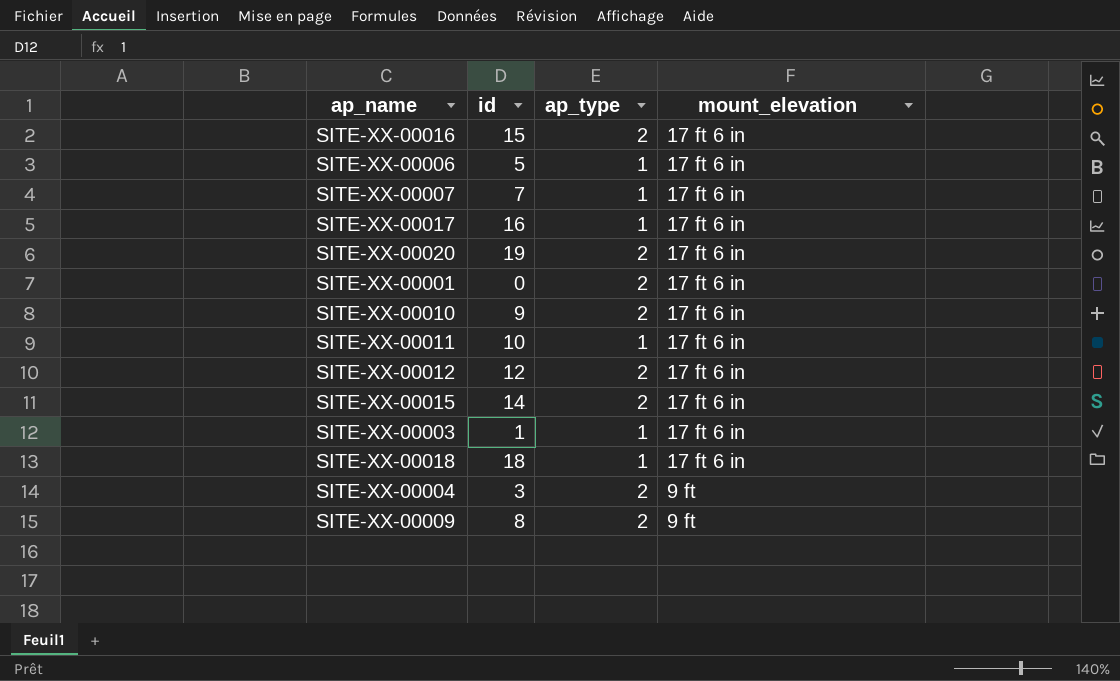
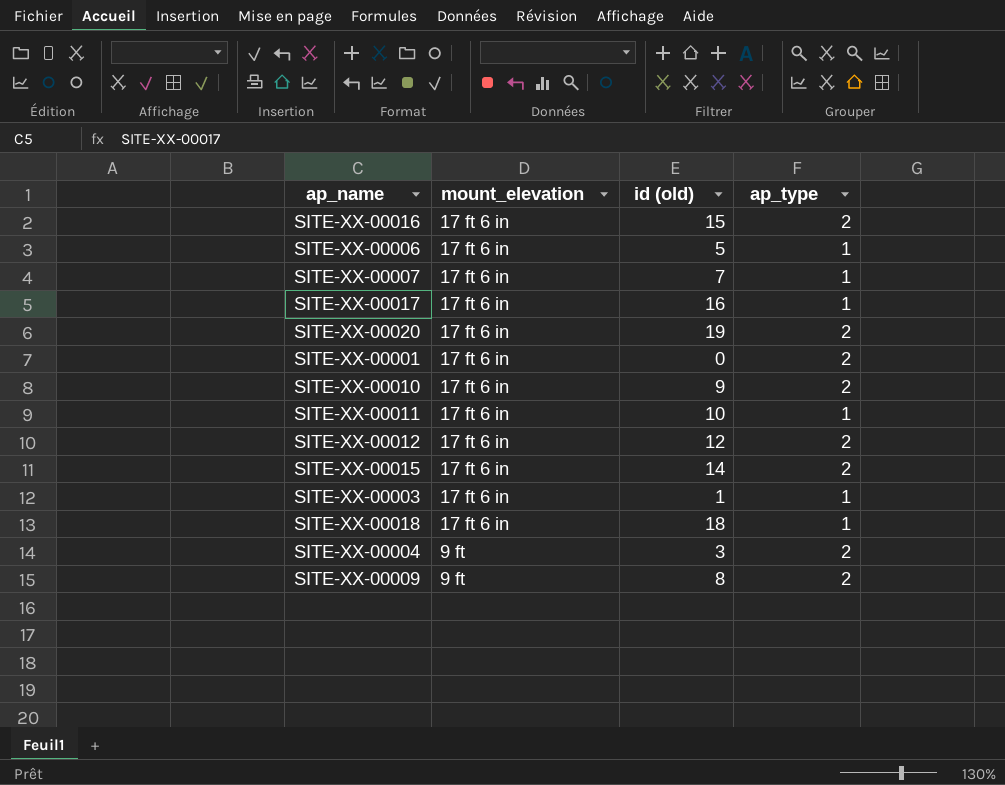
column mount_elevation | position: 4 -> 2
column name: id -> id (old)

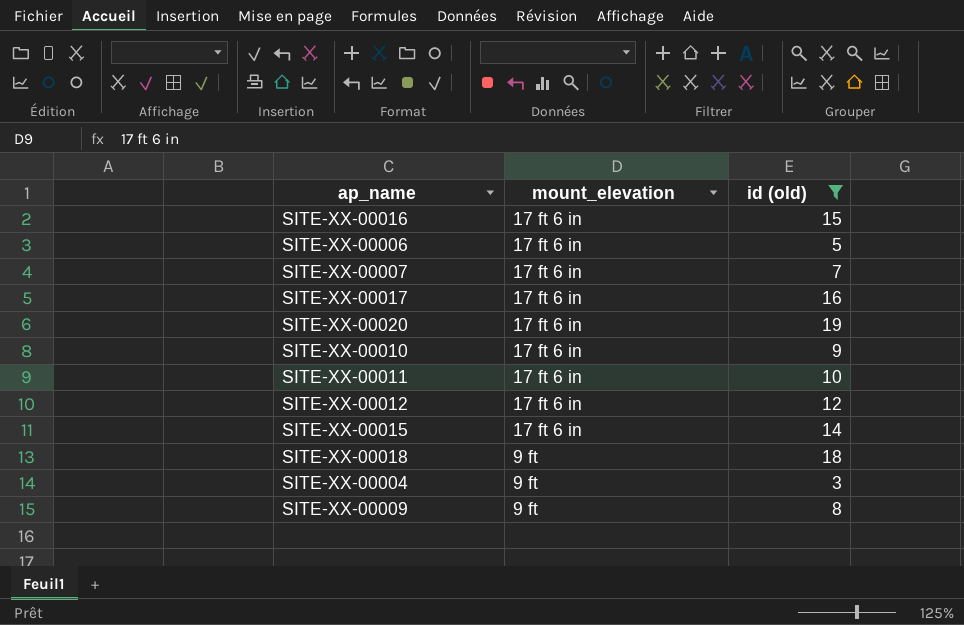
filter: none -> id (old) >= 3
column ap_type | position: 4 -> none
SITE-XX-00018 | mount_elevation: 17 ft 6 in -> 9 ft

